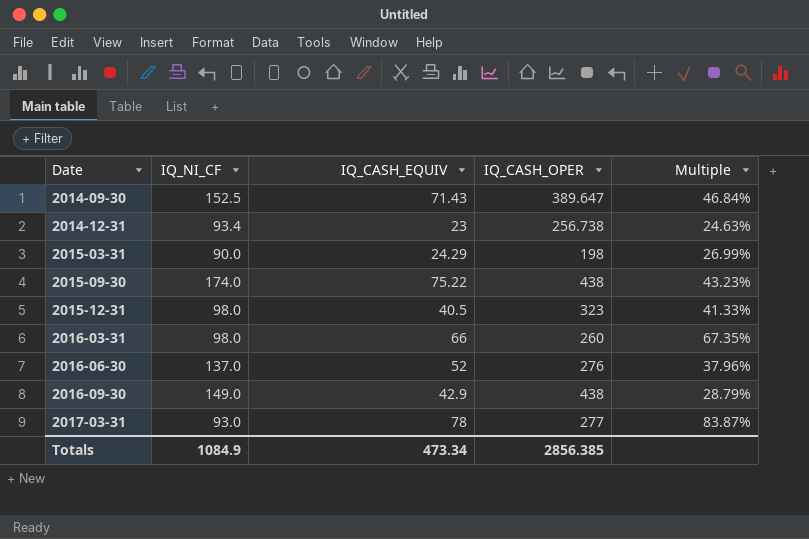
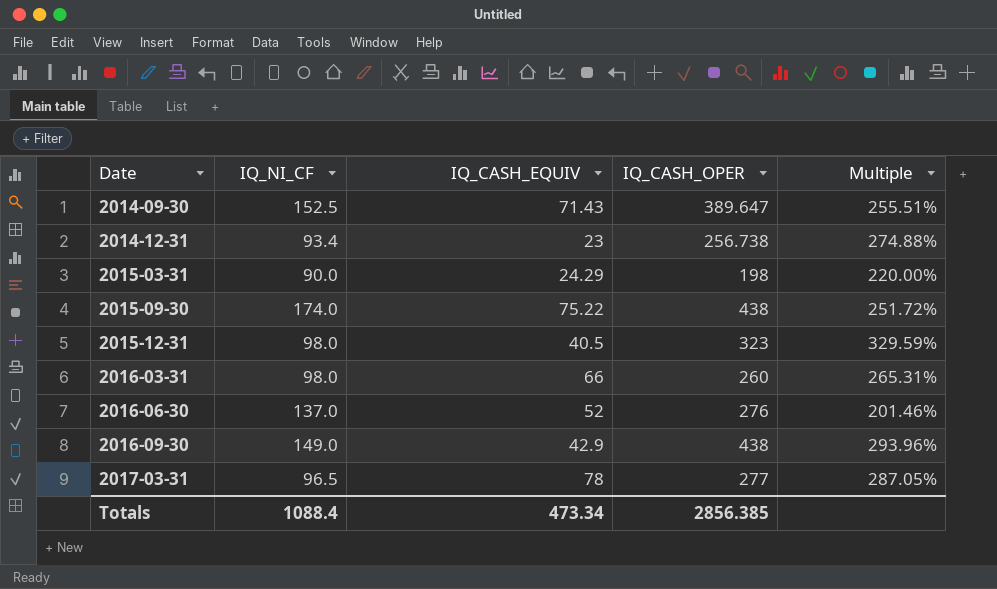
column Multiple | formula: [IQ_CASH_EQUIV] / [IQ_NI_CF] -> [IQ_CASH_OPER] / [IQ_NI_CF]
2017-03-31 | IQ_NI_CF: 93.0 -> 96.5
Totals | IQ_NI_CF: 1084.9 -> 1088.4

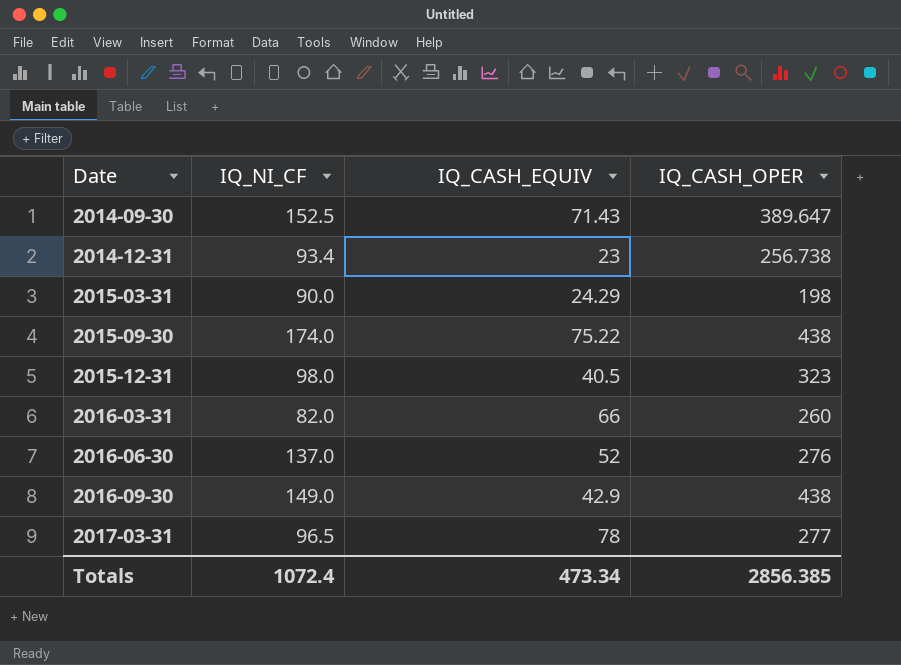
column Multiple | formula: [IQ_CASH_OPER] / [IQ_NI_CF] -> none
2016-03-31 | IQ_NI_CF: 98.0 -> 82.0
Totals | IQ_NI_CF: 1088.4 -> 1072.4

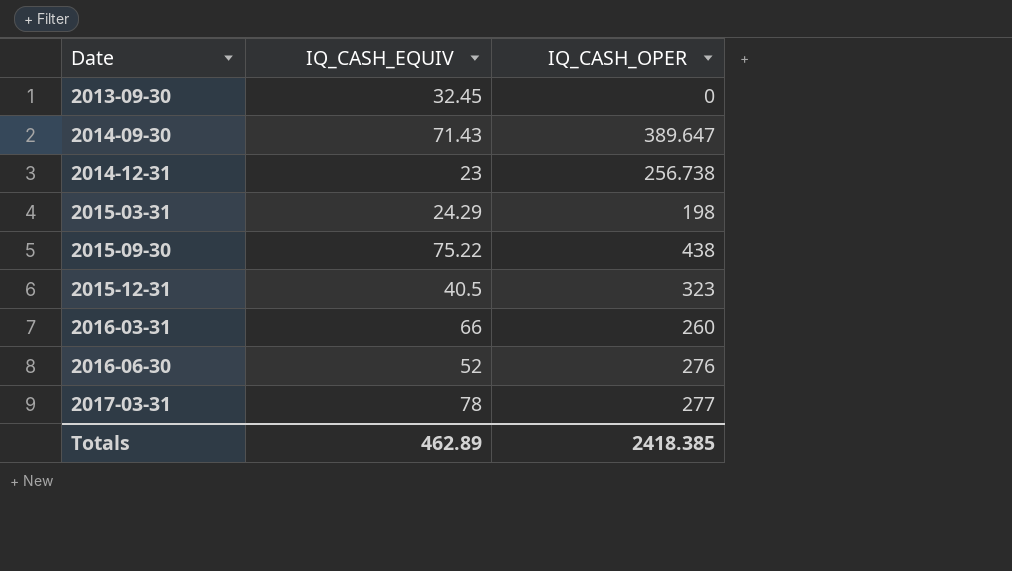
column IQ_NI_CF | position: 2 -> none
row 2016-09-30: 149.0 | 42.9 | 438 -> none
row 2013-09-30: none -> 32.45 | 0
Totals | IQ_CASH_EQUIV: 473.34 -> 462.89
Totals | IQ_CASH_OPER: 2856.385 -> 2418.385

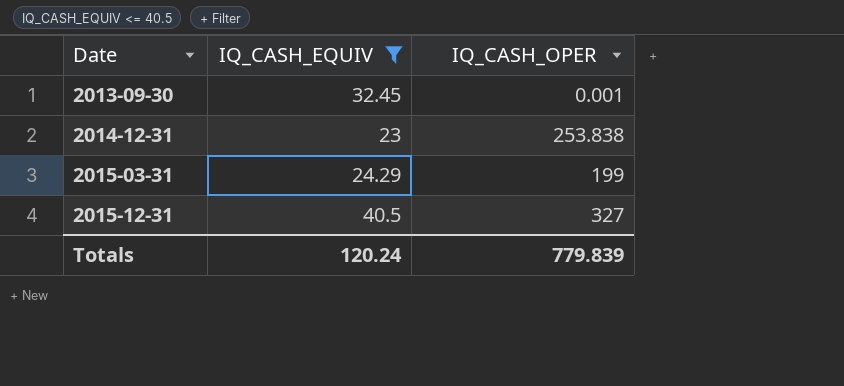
filter: none -> IQ_CASH_EQUIV <= 40.5
2013-09-30 | IQ_CASH_OPER: 0 -> 0.001
2014-12-31 | IQ_CASH_OPER: 256.738 -> 253.838
2015-03-31 | IQ_CASH_OPER: 198 -> 199
2015-12-31 | IQ_CASH_OPER: 323 -> 327
Totals | IQ_CASH_EQUIV: 462.89 -> 120.24
Totals | IQ_CASH_OPER: 2418.385 -> 779.839

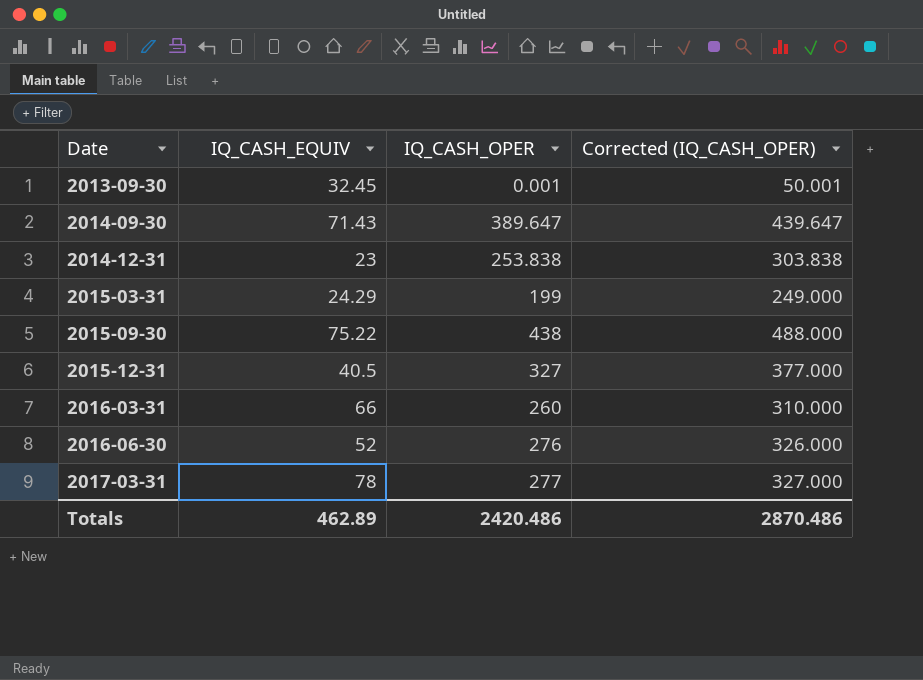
filter: IQ_CASH_EQUIV <= 40.5 -> none
column Corrected (IQ_CASH_OPER) | formula: none -> [IQ_CASH_OPER] + 50
Totals | IQ_CASH_EQUIV: 120.24 -> 462.89
Totals | IQ_CASH_OPER: 779.839 -> 2420.486

